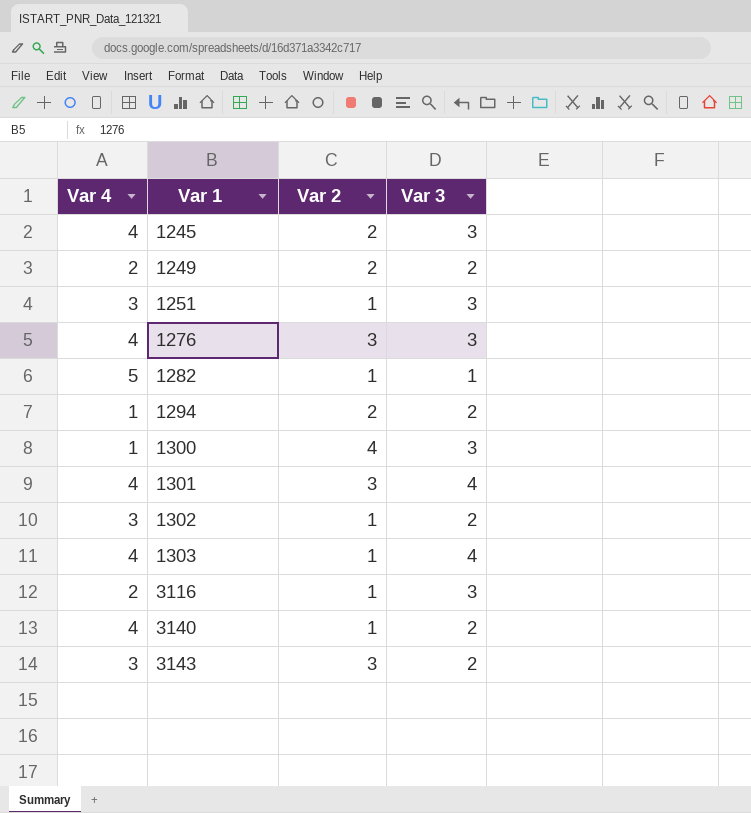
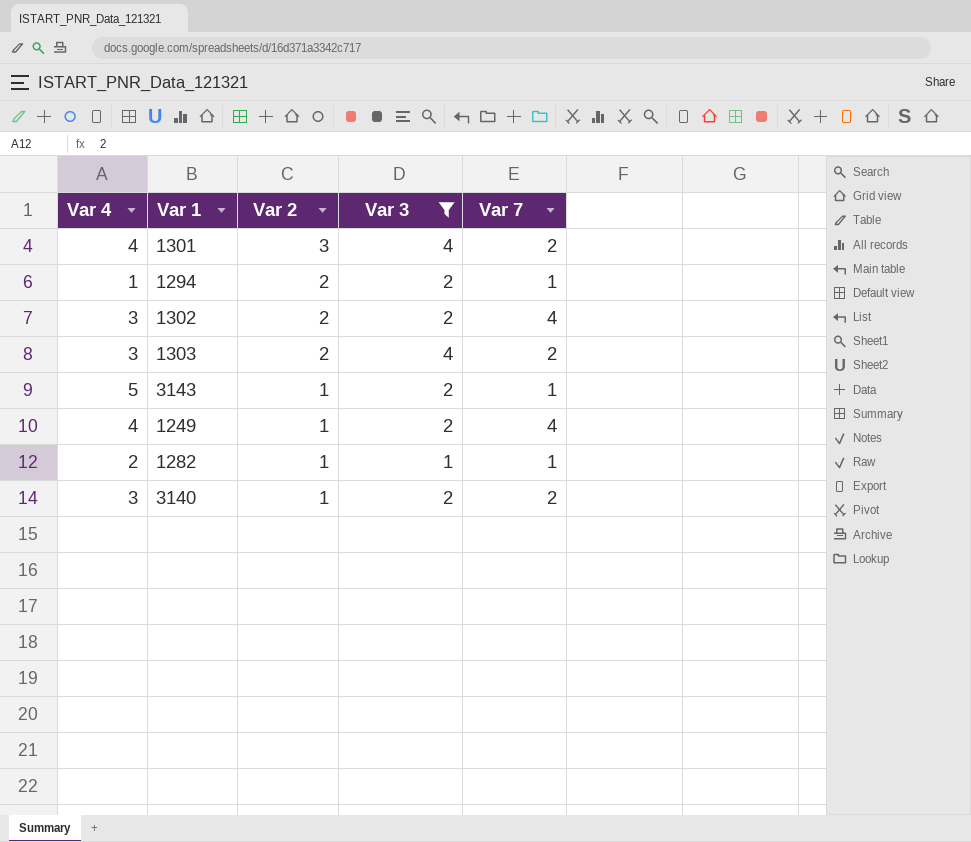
filter: none -> Var 3 != 3
row order: Var 1 ascending -> Var 2 descending
column Var 7 | position: none -> 5
1302 | Var 2: 1 -> 2
1303 | Var 4: 4 -> 3
1303 | Var 2: 1 -> 2
3143 | Var 4: 3 -> 5
3143 | Var 2: 3 -> 1
1249 | Var 4: 2 -> 4
1249 | Var 2: 2 -> 1
1282 | Var 4: 5 -> 2
3140 | Var 4: 4 -> 3

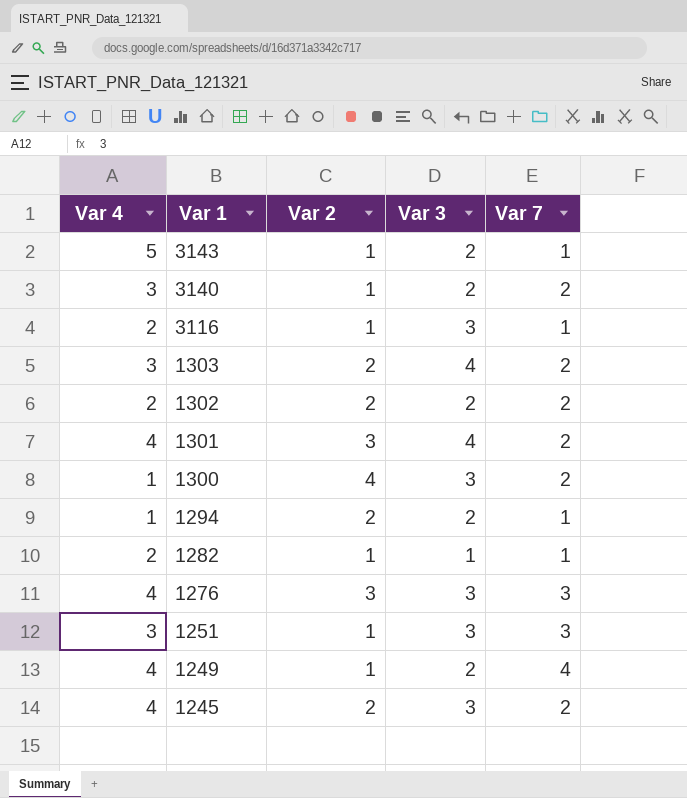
filter: Var 3 != 3 -> none
row order: Var 2 descending -> Var 1 descending
1302 | Var 4: 3 -> 2
1302 | Var 7: 4 -> 2

